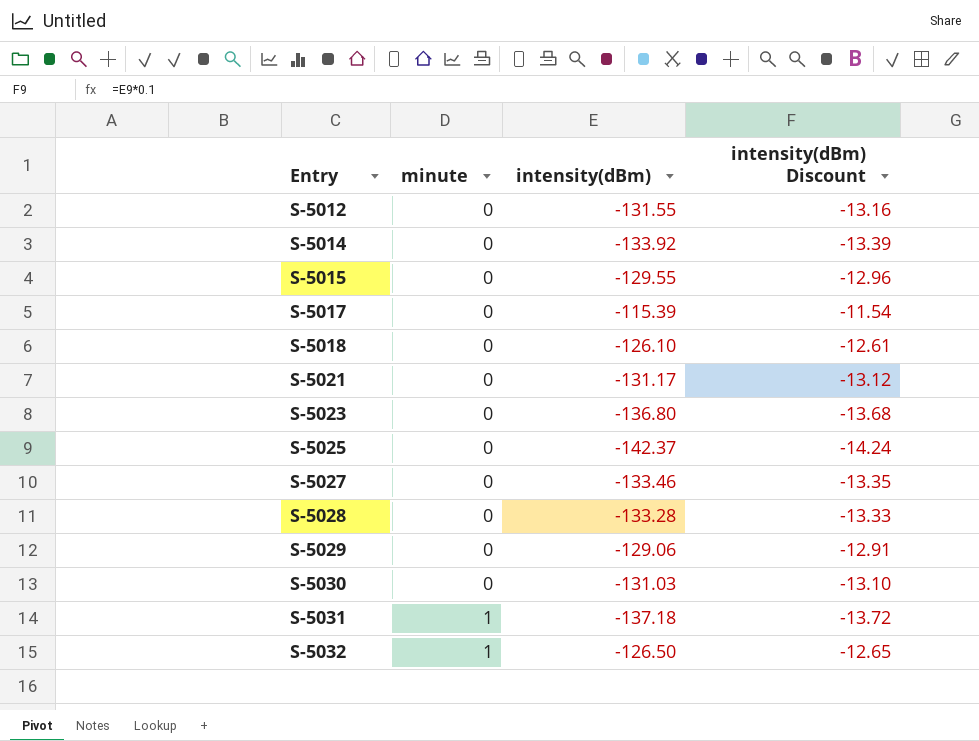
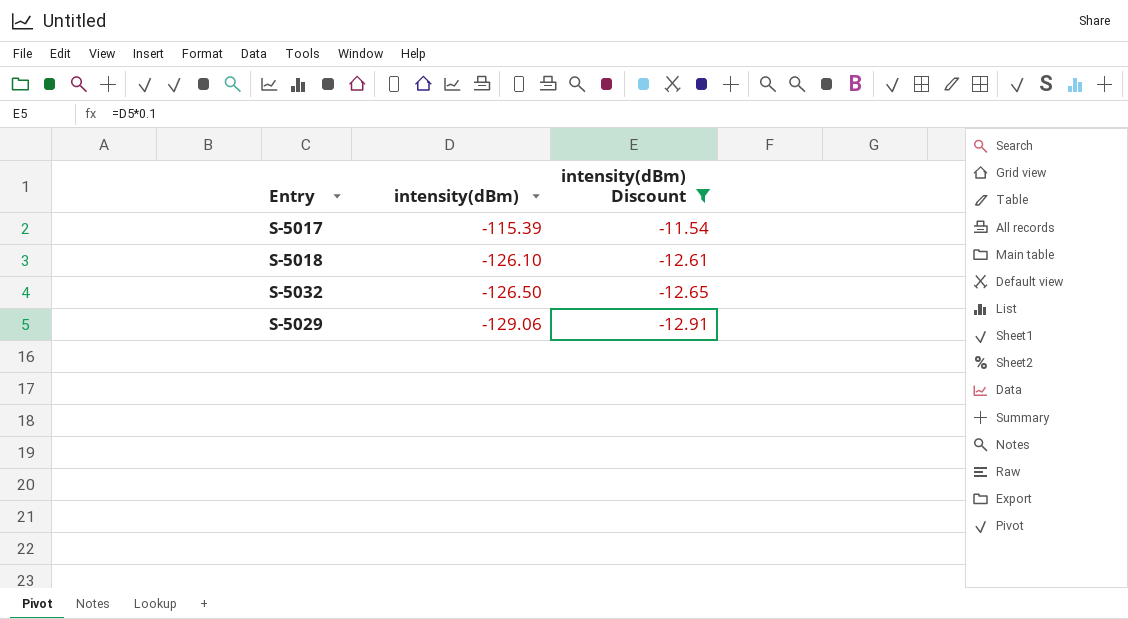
filter: none -> intensity(dBm) Discount >= -12.91
row order: Entry ascending -> intensity(dBm) descending
column minute | position: 2 -> none

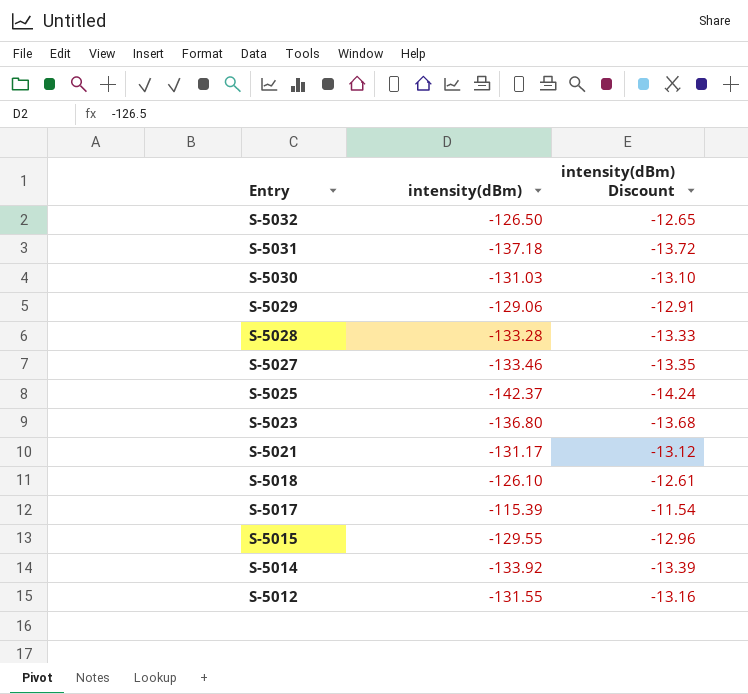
filter: intensity(dBm) Discount >= -12.91 -> none
row order: intensity(dBm) descending -> Entry descending

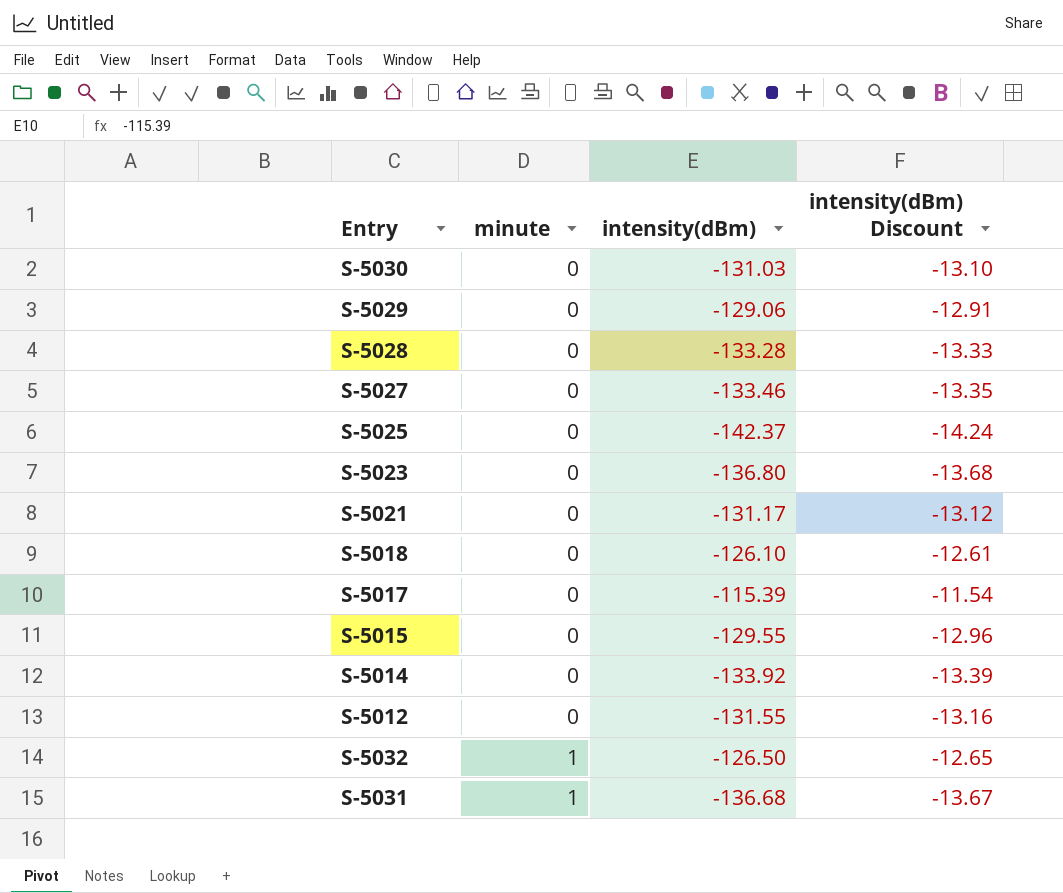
row order: Entry descending -> minute ascending
column minute | position: none -> 2
S-5031 | intensity(dBm): -137.18 -> -136.68
S-5031 | intensity(dBm) Discount: -13.72 -> -13.67

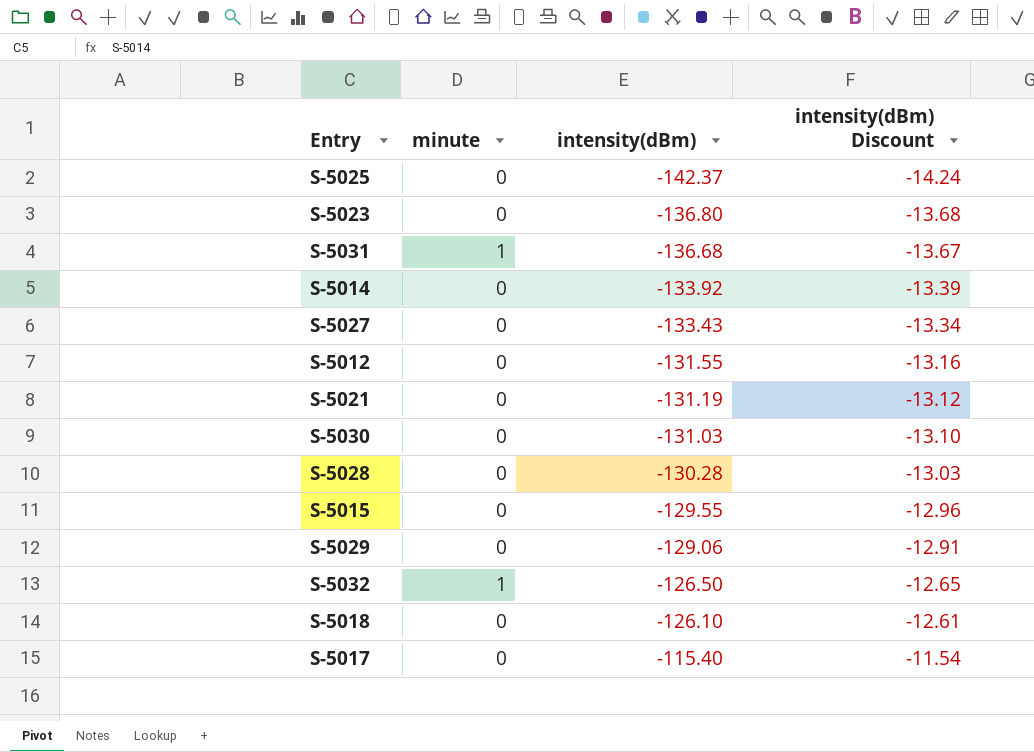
row order: minute ascending -> intensity(dBm) ascending
S-5027 | intensity(dBm): -133.46 -> -133.43
S-5027 | intensity(dBm) Discount: -13.35 -> -13.34
S-5021 | intensity(dBm): -131.17 -> -131.19
S-5028 | intensity(dBm): -133.28 -> -130.28
S-5028 | intensity(dBm) Discount: -13.33 -> -13.03
S-5017 | intensity(dBm): -115.39 -> -115.40

